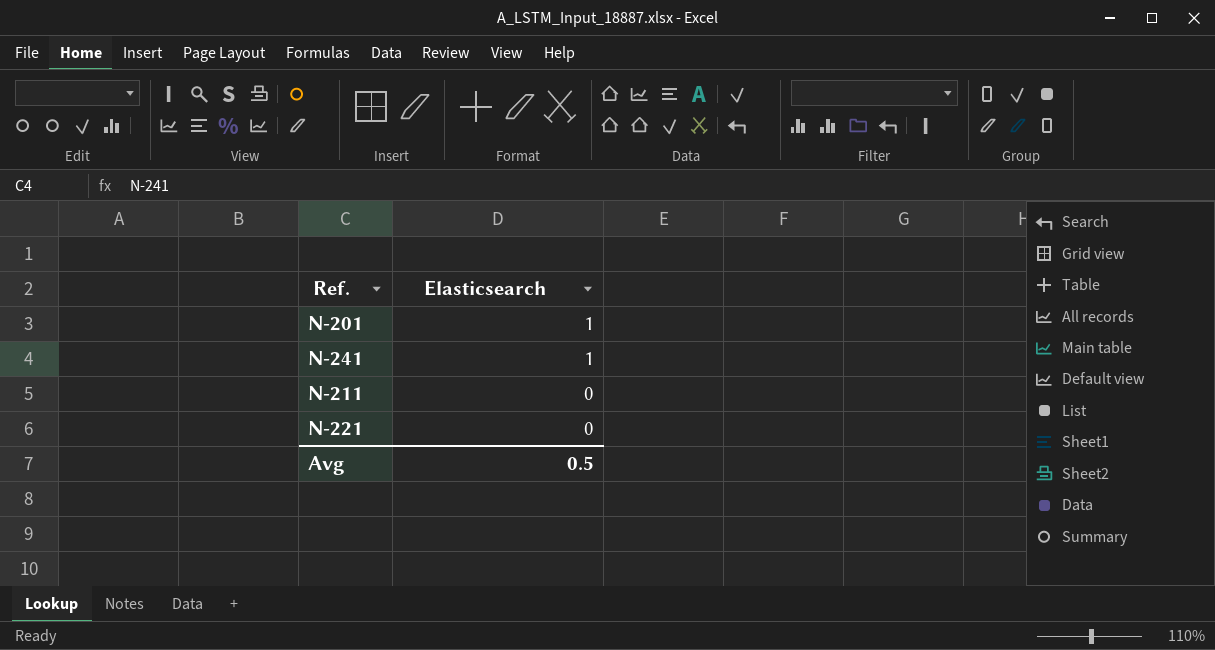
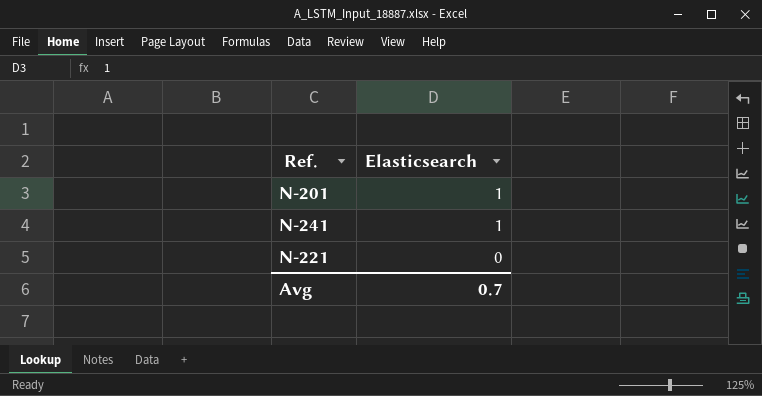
row N-211: 0 -> none
Avg | Elasticsearch: 0.5 -> 0.7

